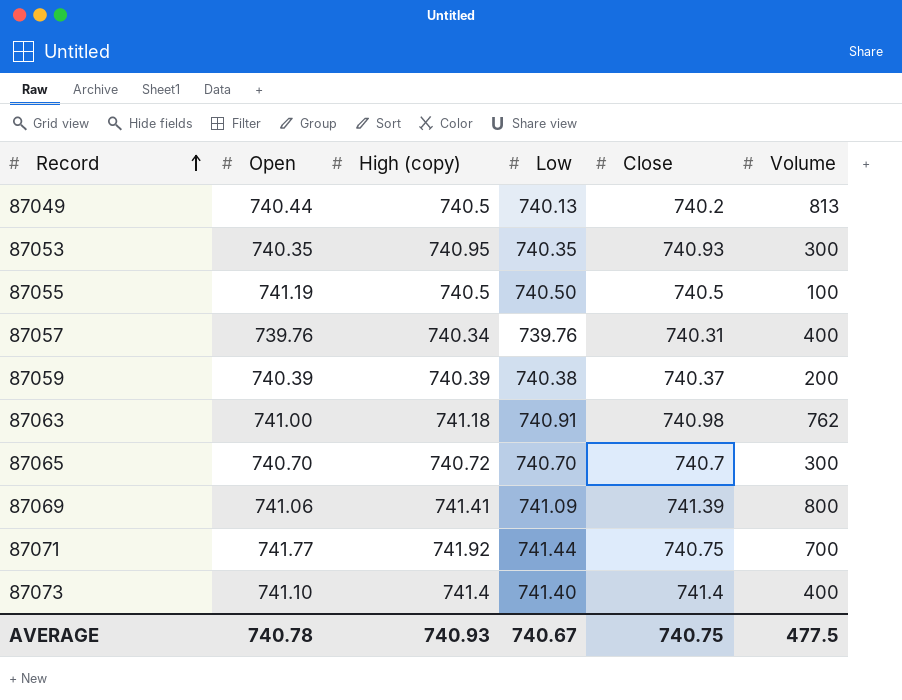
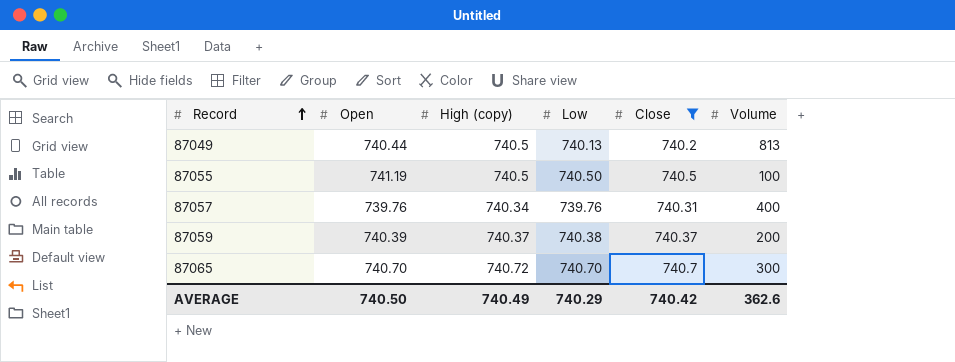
filter: none -> Close <= 740.7
87059 | High (copy): 740.39 -> 740.37
AVERAGE | Open: 740.78 -> 740.50
AVERAGE | High (copy): 740.93 -> 740.49
AVERAGE | Low: 740.67 -> 740.29
AVERAGE | Close: 740.75 -> 740.42
AVERAGE | Volume: 477.5 -> 362.6

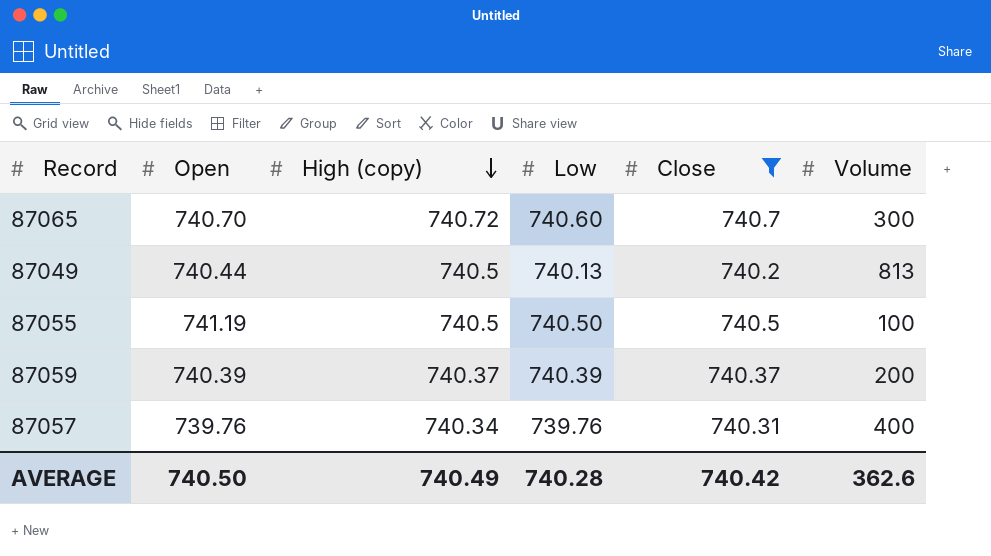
row order: Record ascending -> High (copy) descending
87065 | Low: 740.70 -> 740.60
87059 | Low: 740.38 -> 740.39
AVERAGE | Low: 740.29 -> 740.28

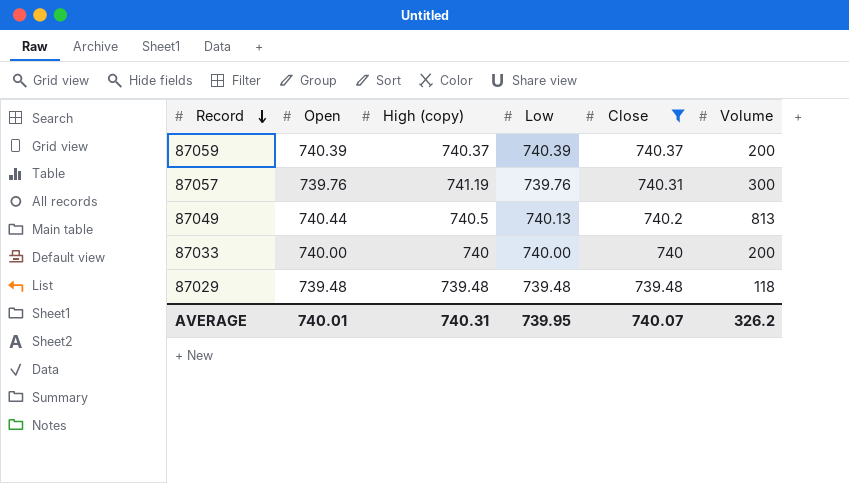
row order: High (copy) descending -> Record descending
row 87065: 740.70 | 740.72 | 740.60 | 740.7 | 300 -> none
row 87055: 741.19 | 740.5 | 740.50 | 740.5 | 100 -> none
87057 | High (copy): 740.34 -> 741.19
87057 | Volume: 400 -> 300
row 87033: none -> 740.00 | 740 | 740.00 | 740 | 200
row 87029: none -> 739.48 | 739.48 | 739.48 | 739.48 | 118
AVERAGE | Open: 740.50 -> 740.01
AVERAGE | High (copy): 740.49 -> 740.31
AVERAGE | Low: 740.28 -> 739.95
AVERAGE | Close: 740.42 -> 740.07
AVERAGE | Volume: 362.6 -> 326.2

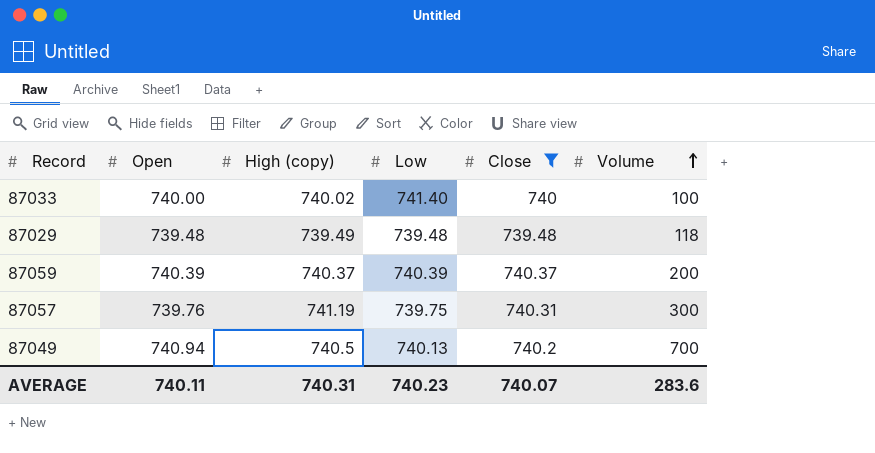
row order: Record descending -> Volume ascending
87033 | High (copy): 740 -> 740.02
87033 | Low: 740.00 -> 741.40
87033 | Volume: 200 -> 100
87029 | High (copy): 739.48 -> 739.49
87057 | Low: 739.76 -> 739.75
87049 | Open: 740.44 -> 740.94
87049 | Volume: 813 -> 700
AVERAGE | Open: 740.01 -> 740.11
AVERAGE | Low: 739.95 -> 740.23
AVERAGE | Volume: 326.2 -> 283.6

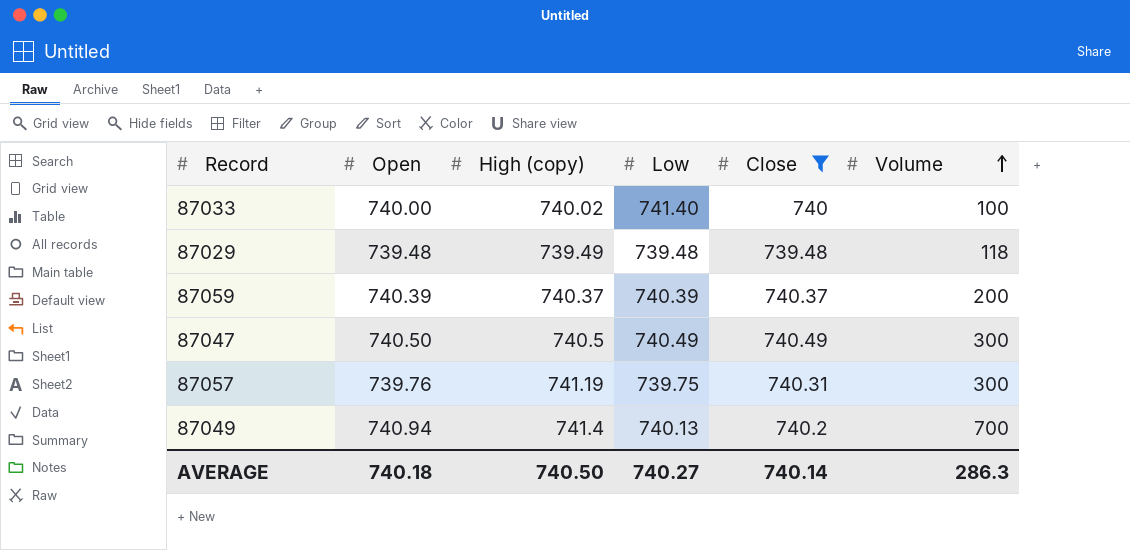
row 87047: none -> 740.50 | 740.5 | 740.49 | 740.49 | 300
87049 | High (copy): 740.5 -> 741.4
AVERAGE | Open: 740.11 -> 740.18
AVERAGE | High (copy): 740.31 -> 740.50
AVERAGE | Low: 740.23 -> 740.27
AVERAGE | Close: 740.07 -> 740.14
AVERAGE | Volume: 283.6 -> 286.3

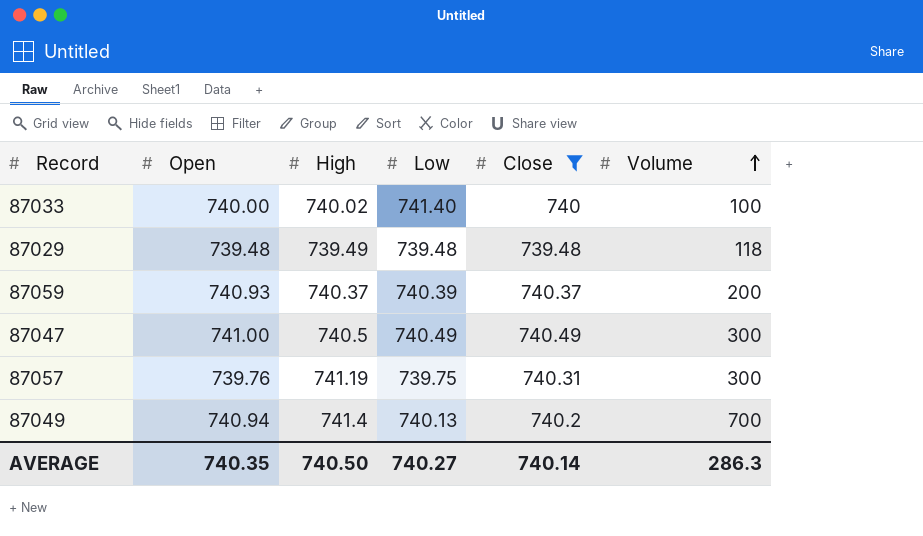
column name: High (copy) -> High
87059 | Open: 740.39 -> 740.93
87047 | Open: 740.50 -> 741.00
AVERAGE | Open: 740.18 -> 740.35

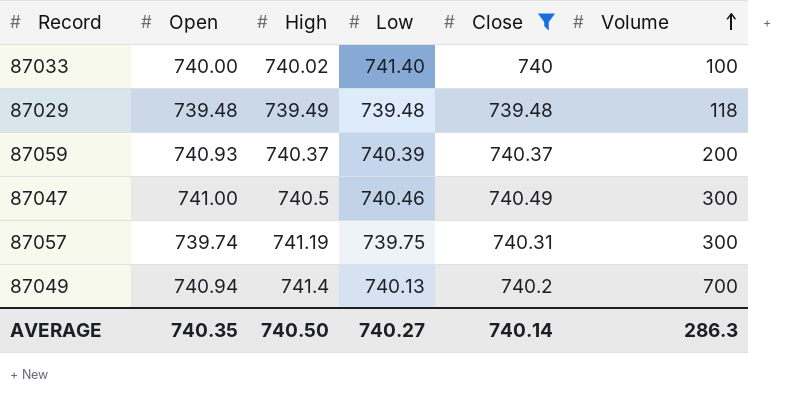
87047 | Low: 740.49 -> 740.46
87057 | Open: 739.76 -> 739.74

